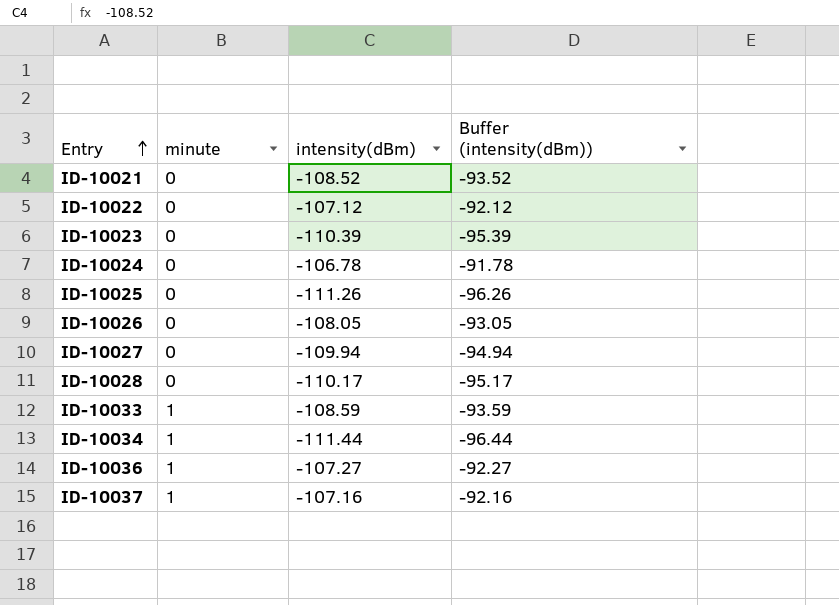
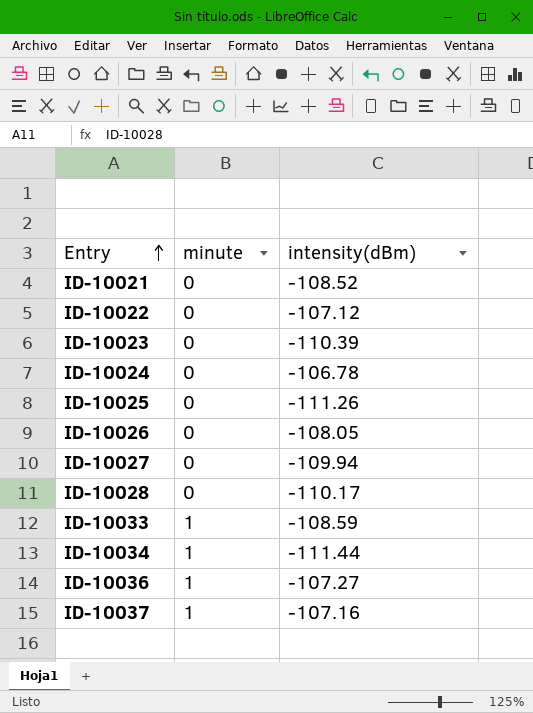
column Buffer (intensity(dBm)) | formula: [intensity(dBm)] + 15 -> none

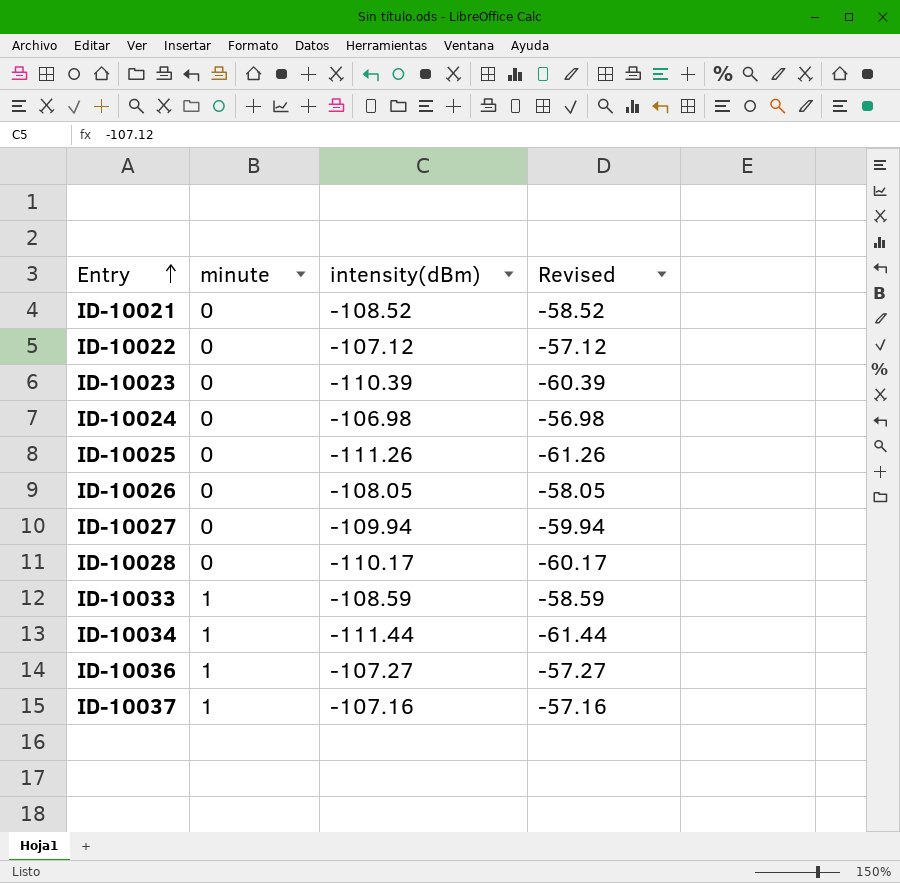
column Revised | formula: none -> [intensity(dBm)] + 50
ID-10024 | intensity(dBm): -106.78 -> -106.98

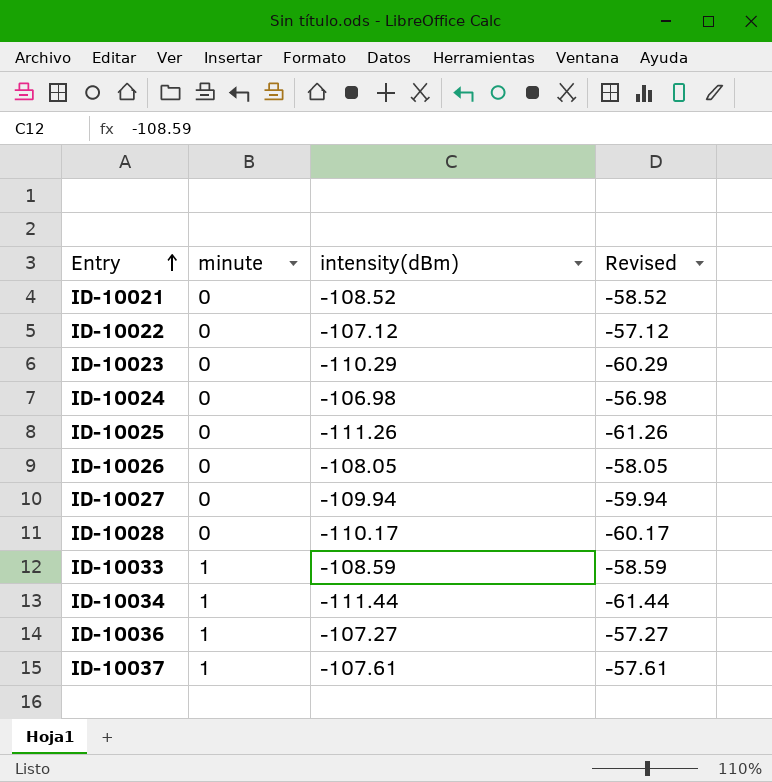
ID-10023 | intensity(dBm): -110.39 -> -110.29
ID-10023 | Revised: -60.39 -> -60.29
ID-10037 | intensity(dBm): -107.16 -> -107.61
ID-10037 | Revised: -57.16 -> -57.61

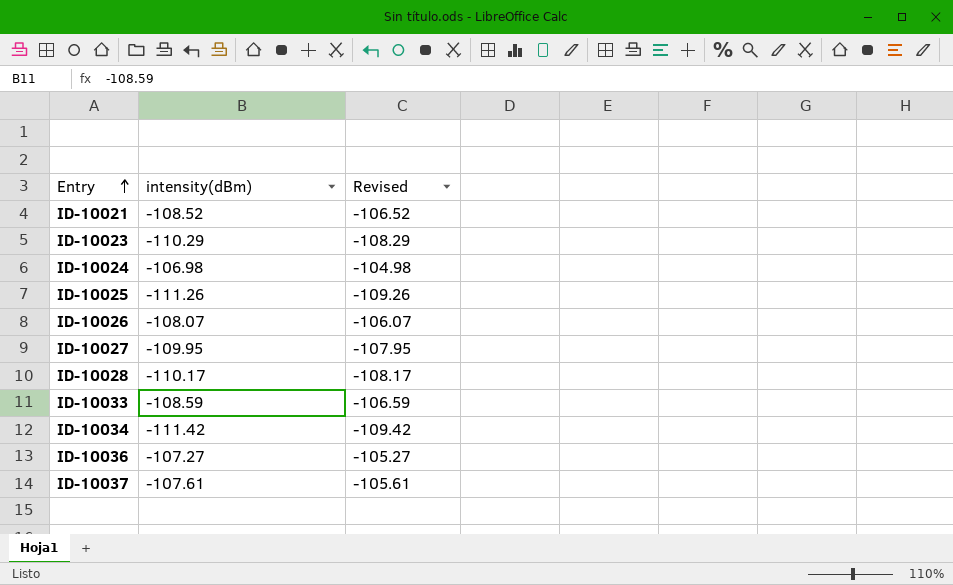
column minute | position: 2 -> none
column Revised | formula: [intensity(dBm)] + 50 -> [intensity(dBm)] + 2
row ID-10022: 0 | -107.12 | -57.12 -> none
ID-10026 | intensity(dBm): -108.05 -> -108.07
ID-10027 | intensity(dBm): -109.94 -> -109.95
ID-10034 | intensity(dBm): -111.44 -> -111.42

